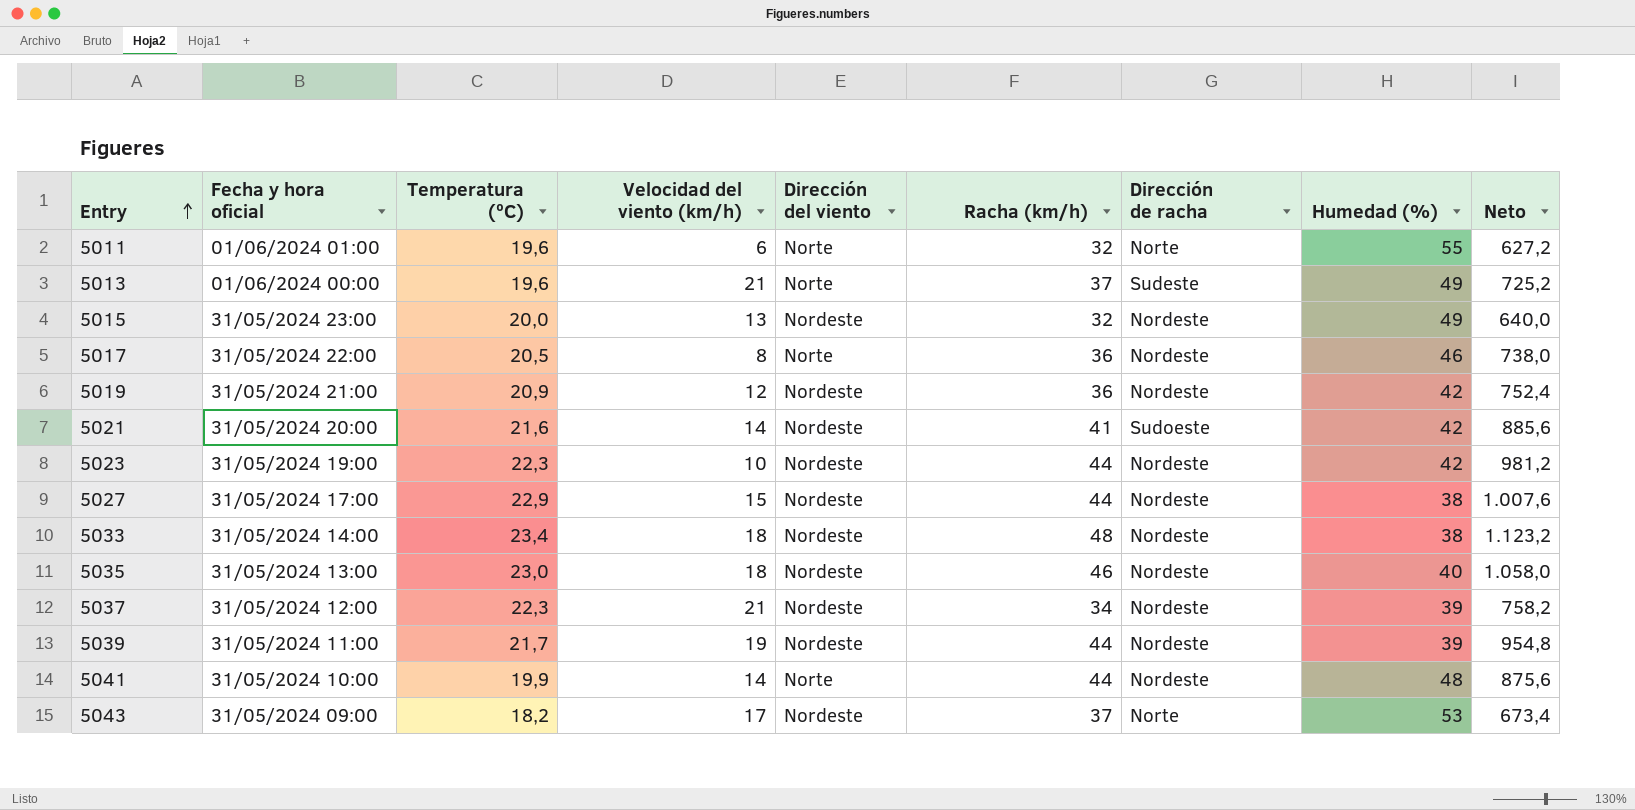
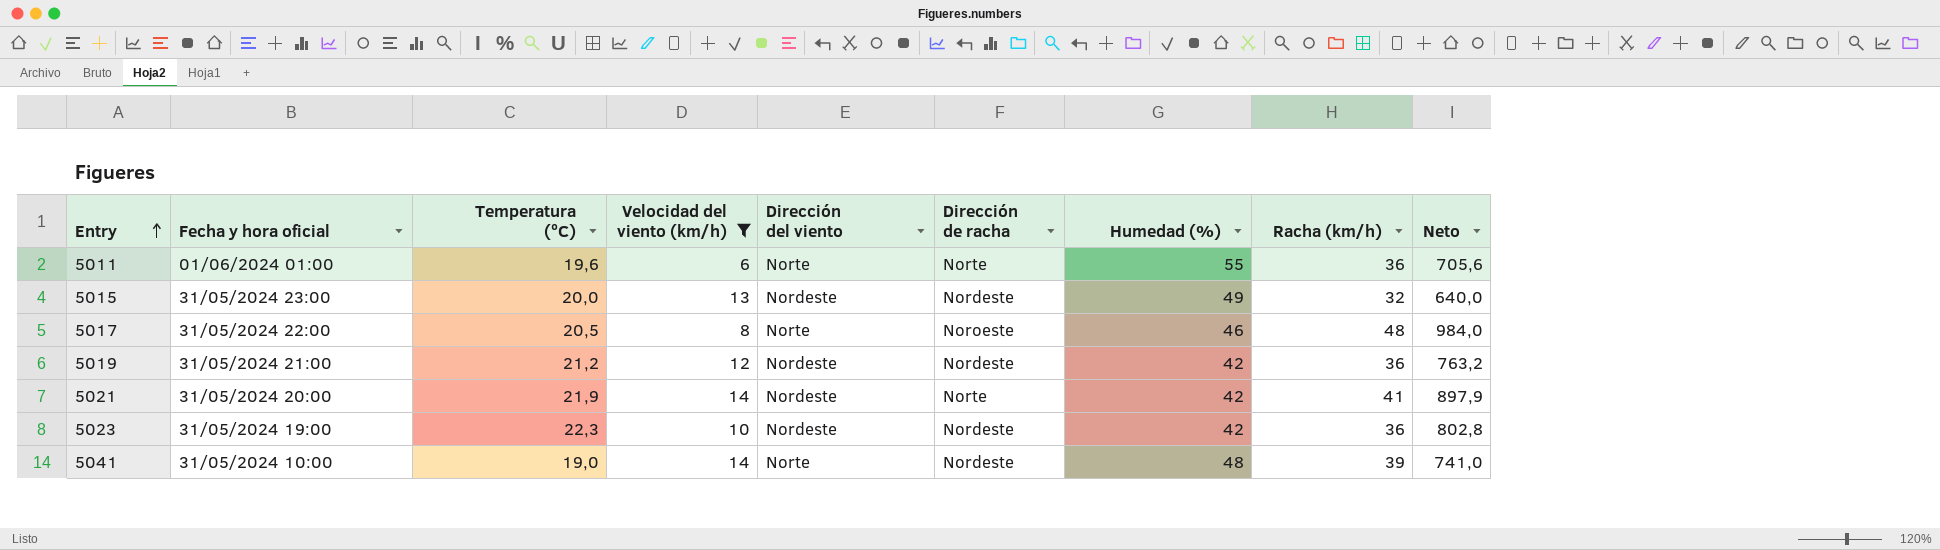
filter: none -> Velocidad del viento (km/h) <= 14
column Racha (km/h) | position: 6 -> 8
5011 | Racha (km/h): 32 -> 36
5011 | Neto: 627,2 -> 705,6
5017 | Dirección de racha: Nordeste -> Noroeste
5017 | Racha (km/h): 36 -> 48
5017 | Neto: 738,0 -> 984,0
5019 | Temperatura (ºC): 20,9 -> 21,2
5019 | Neto: 752,4 -> 763,2
5021 | Temperatura (ºC): 21,6 -> 21,9
5021 | Dirección de racha: Sudoeste -> Norte
5021 | Neto: 885,6 -> 897,9
5023 | Racha (km/h): 44 -> 36
5023 | Neto: 981,2 -> 802,8
5041 | Temperatura (ºC): 19,9 -> 19,0
5041 | Racha (km/h): 44 -> 39
5041 | Neto: 875,6 -> 741,0

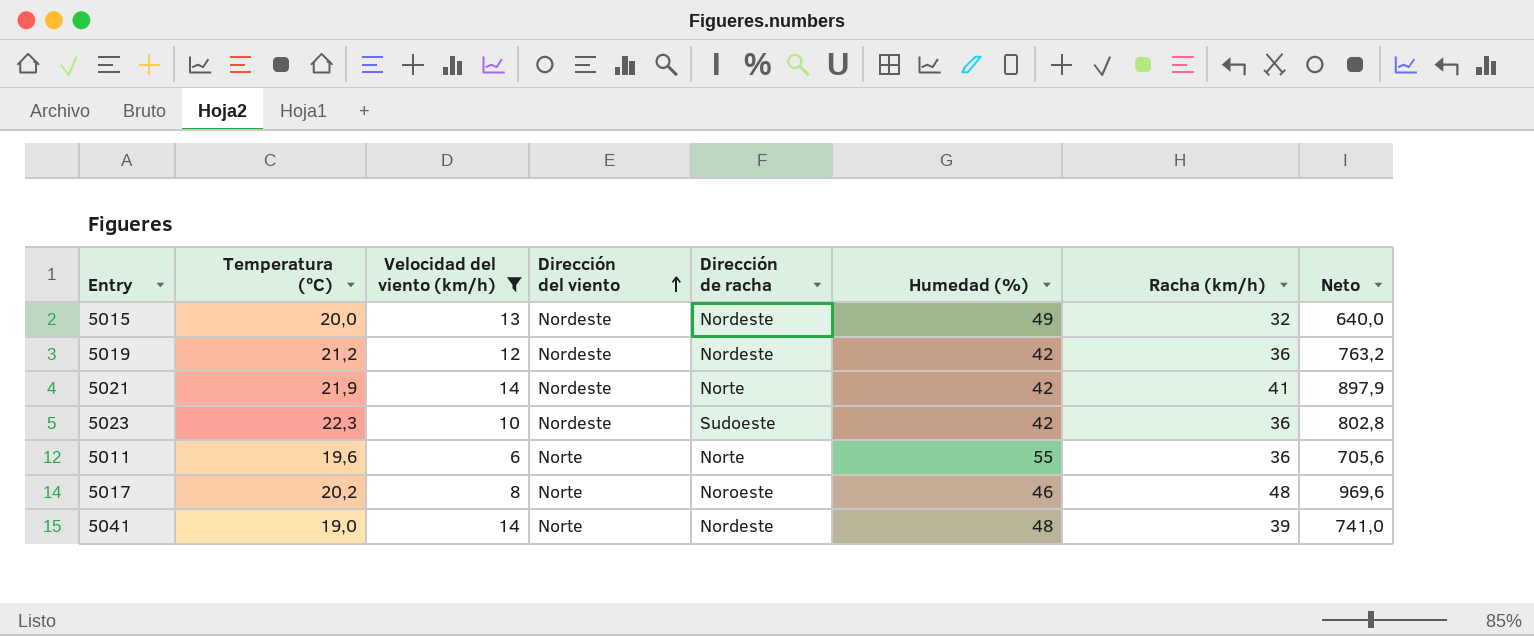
row order: Entry ascending -> Dirección del viento ascending
column Fecha y hora oficial | position: 2 -> none
5023 | Dirección de racha: Nordeste -> Sudoeste
5017 | Temperatura (ºC): 20,5 -> 20,2
5017 | Neto: 984,0 -> 969,6

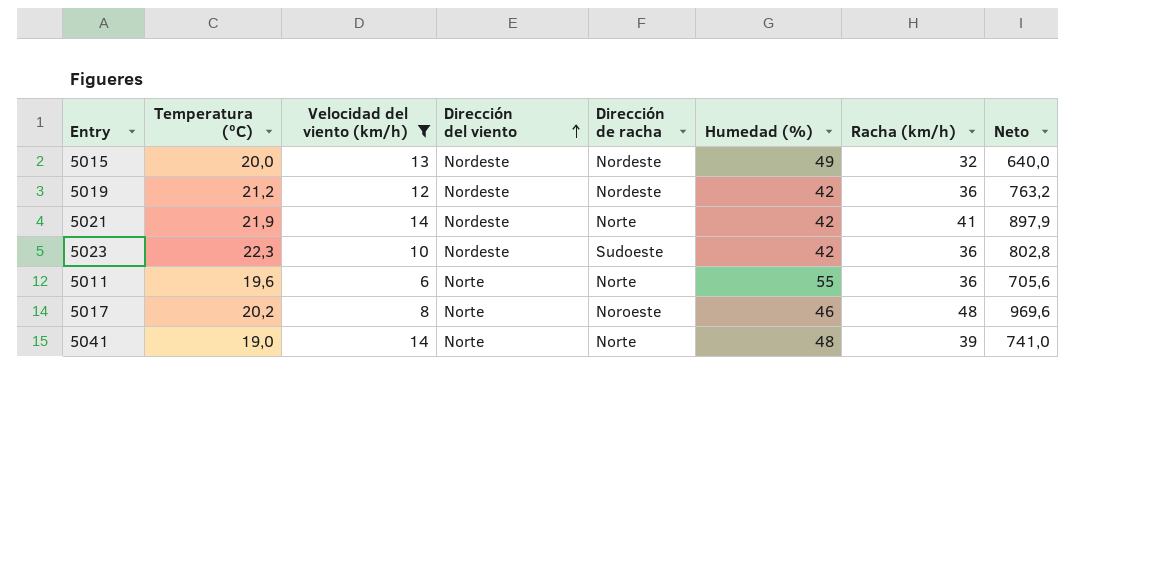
5041 | Dirección de racha: Nordeste -> Norte

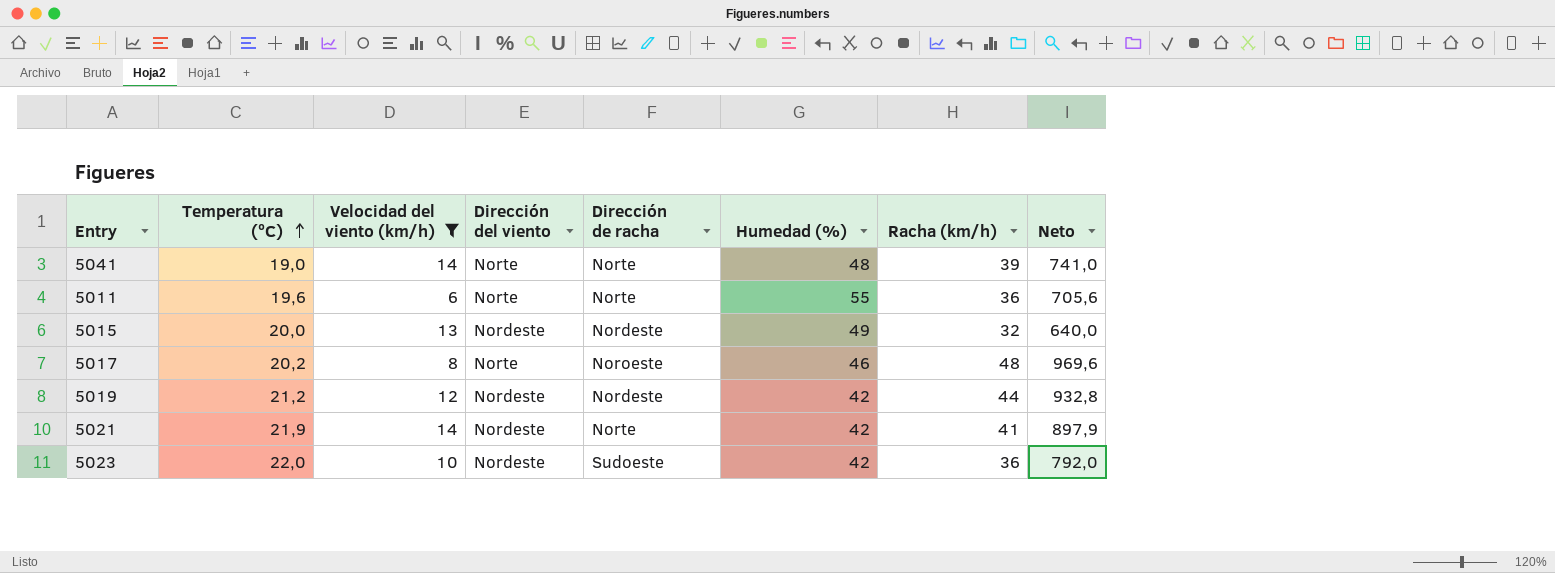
row order: Dirección del viento ascending -> Temperatura (ºC) ascending
5019 | Racha (km/h): 36 -> 44
5019 | Neto: 763,2 -> 932,8
5023 | Temperatura (ºC): 22,3 -> 22,0
5023 | Neto: 802,8 -> 792,0

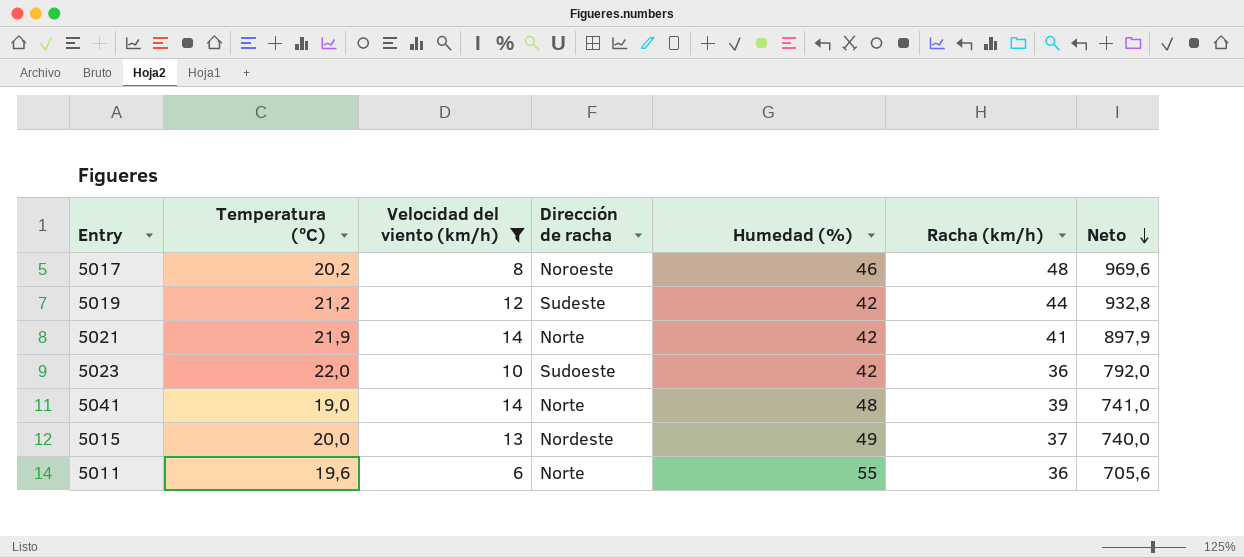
row order: Temperatura (ºC) ascending -> Neto descending
column Dirección del viento | position: 4 -> none
5019 | Dirección de racha: Nordeste -> Sudeste
5015 | Racha (km/h): 32 -> 37
5015 | Neto: 640,0 -> 740,0

